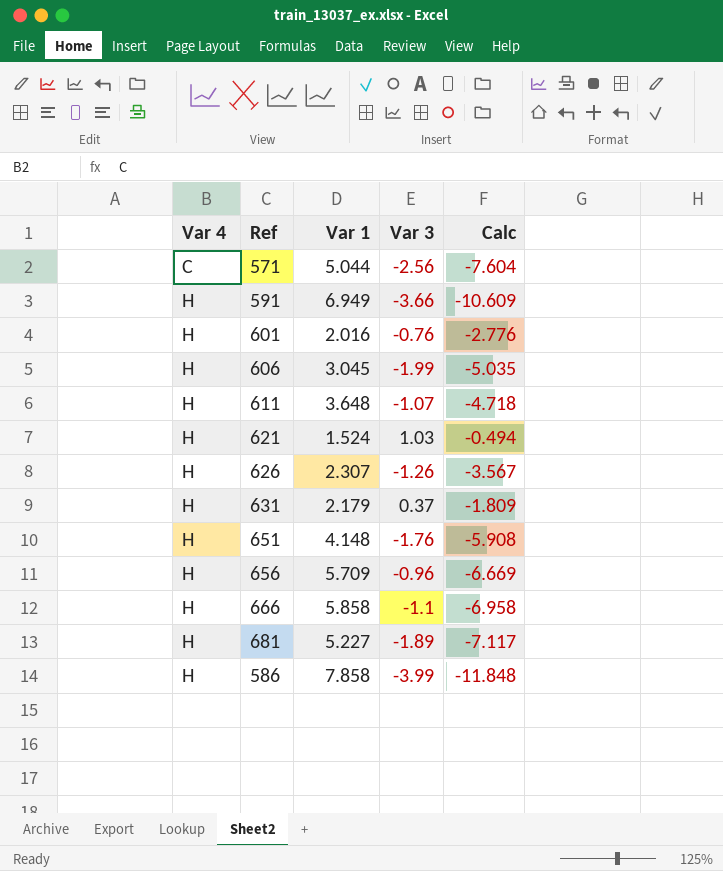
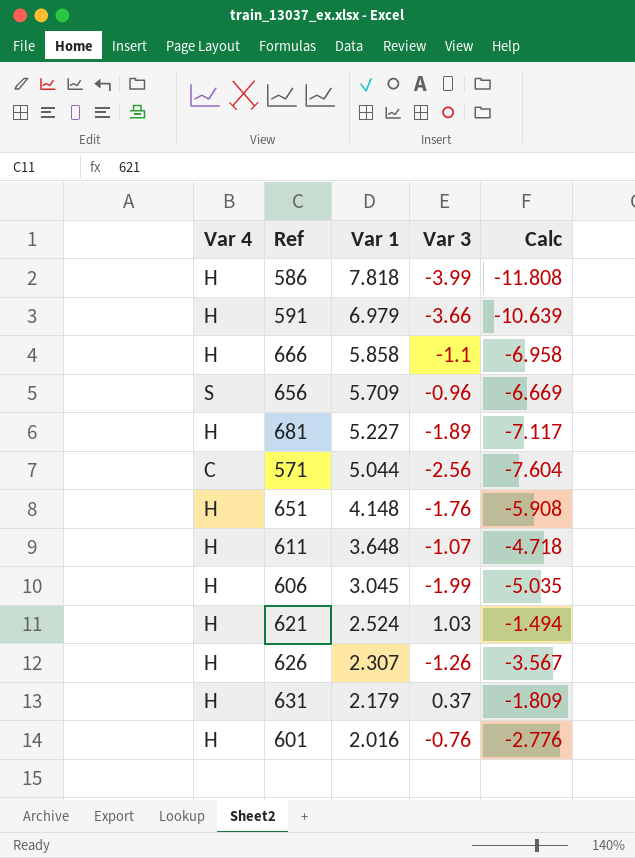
row order: Var 4 ascending -> Var 1 descending
586 | Var 1: 7.858 -> 7.818
586 | Calc: -11.848 -> -11.808
591 | Var 1: 6.949 -> 6.979
591 | Calc: -10.609 -> -10.639
656 | Var 4: H -> S
621 | Var 1: 1.524 -> 2.524
621 | Calc: -0.494 -> -1.494

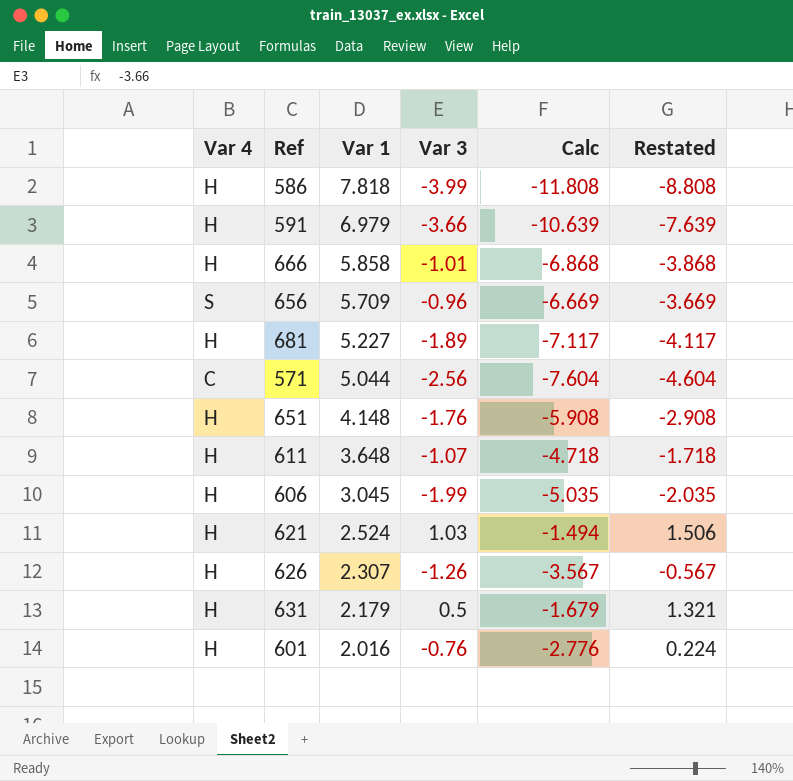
column Restated | formula: none -> [Calc] + 3
666 | Var 3: -1.1 -> -1.01
666 | Calc: -6.958 -> -6.868
631 | Var 3: 0.37 -> 0.5
631 | Calc: -1.809 -> -1.679

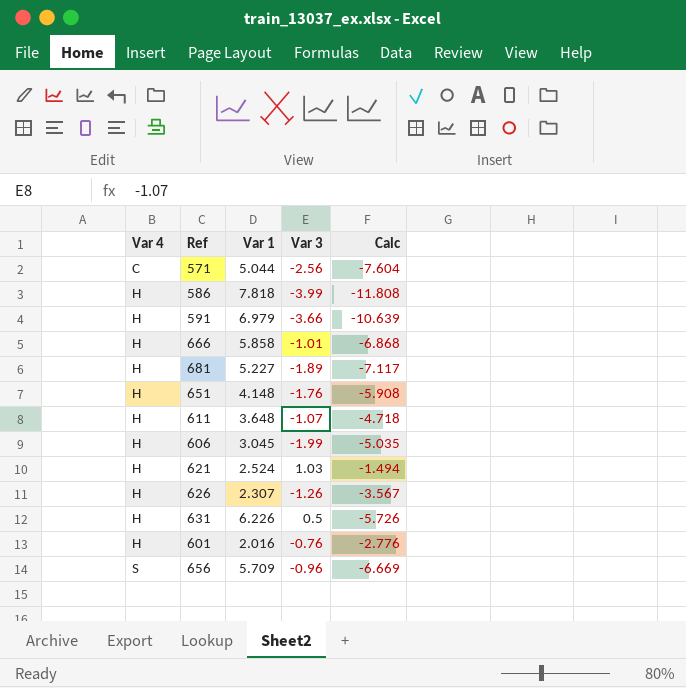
row order: Var 1 descending -> Var 4 ascending
column Restated | formula: [Calc] + 3 -> none
631 | Var 1: 2.179 -> 6.226
631 | Calc: -1.679 -> -5.726

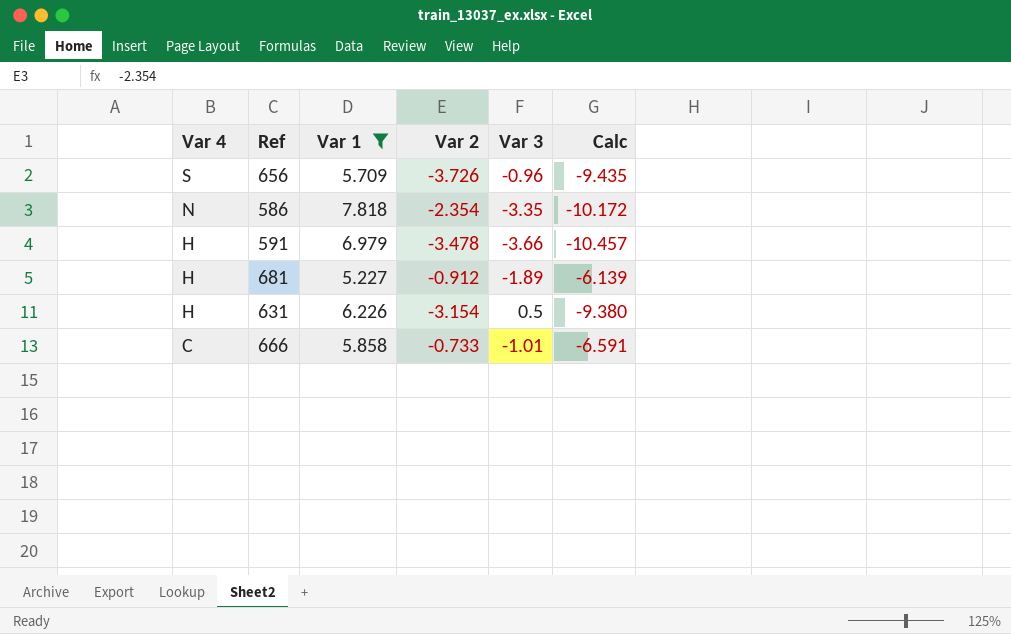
filter: none -> Var 1 >= 5.227
row order: Var 4 ascending -> Var 4 descending
column Var 2 | position: none -> 4
column Calc | formula: [Var 3] - [Var 1] -> [Var 2] - [Var 1]
586 | Var 4: H -> N
586 | Var 3: -3.99 -> -3.35
666 | Var 4: H -> C

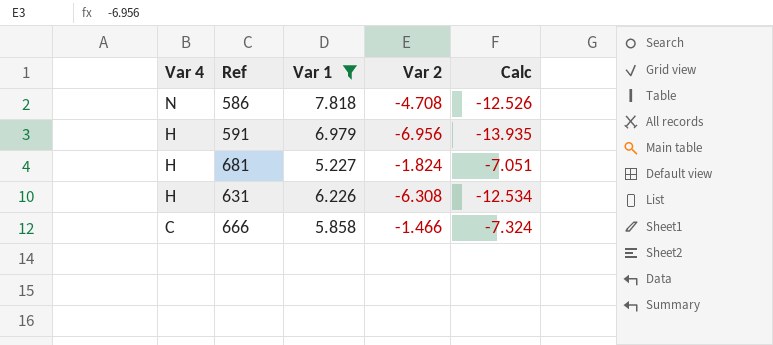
column Var 3 | position: 5 -> none
row 656: S | 5.709 | -3.726 | -0.96 | -9.435 -> none
586 | Var 2: -2.354 -> -4.708
586 | Calc: -10.172 -> -12.526
591 | Var 2: -3.478 -> -6.956
591 | Calc: -10.457 -> -13.935
681 | Var 2: -0.912 -> -1.824
681 | Calc: -6.139 -> -7.051
631 | Var 2: -3.154 -> -6.308
631 | Calc: -9.380 -> -12.534
666 | Var 2: -0.733 -> -1.466
666 | Calc: -6.591 -> -7.324

